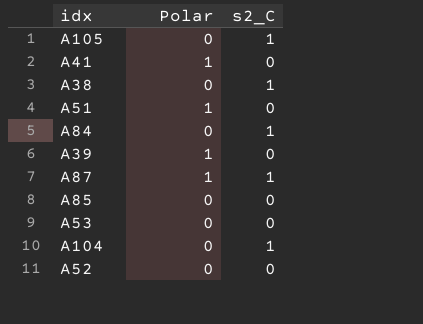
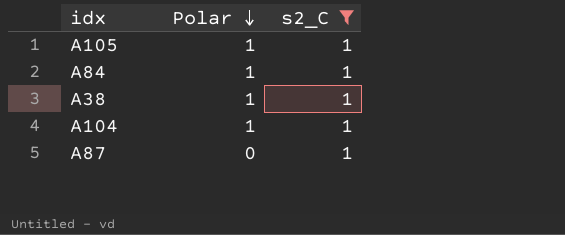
filter: none -> s2_C = 1
row order: none -> Polar descending
A105 | Polar: 0 -> 1
A84 | Polar: 0 -> 1
A38 | Polar: 0 -> 1
A104 | Polar: 0 -> 1
A87 | Polar: 1 -> 0

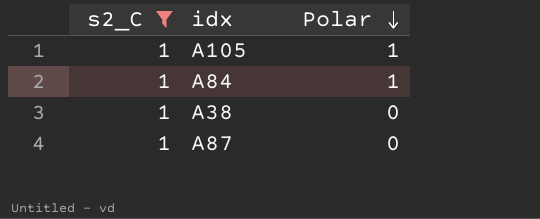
column s2_C | position: 3 -> 1
row A104: 1 | 1 -> none
A38 | Polar: 1 -> 0

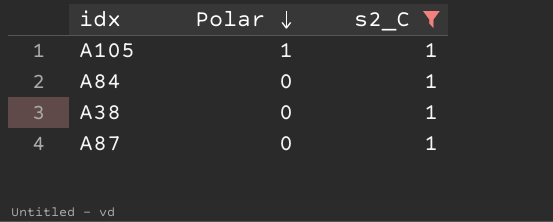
column s2_C | position: 1 -> 3
A84 | Polar: 1 -> 0

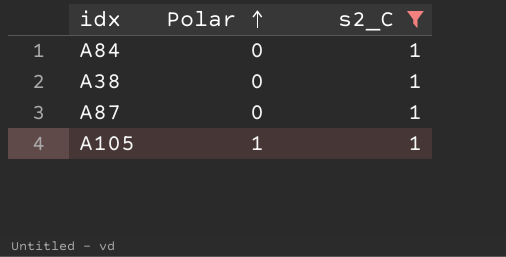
row order: Polar descending -> Polar ascending

